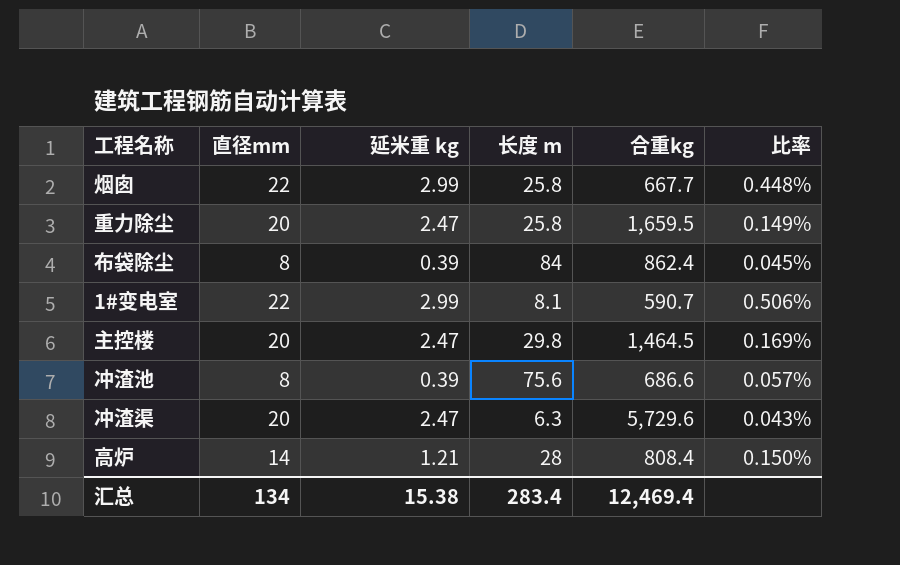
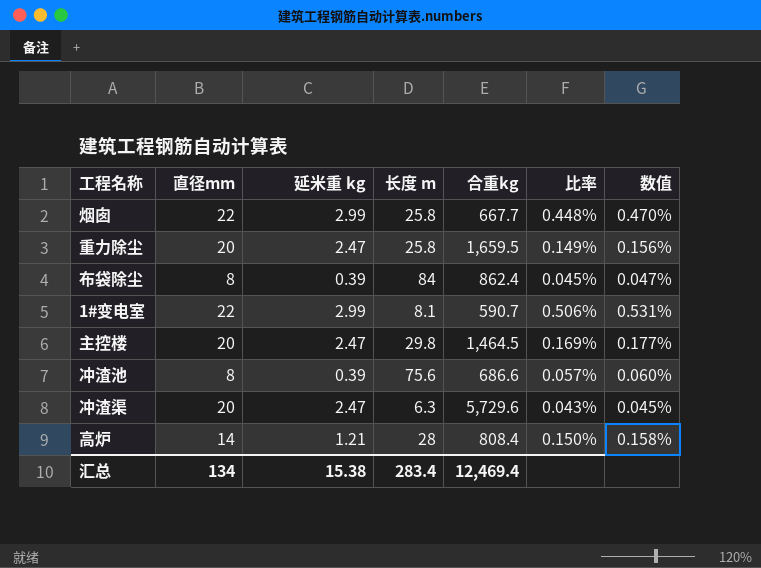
column 数值 | formula: none -> [比率] * 1.05

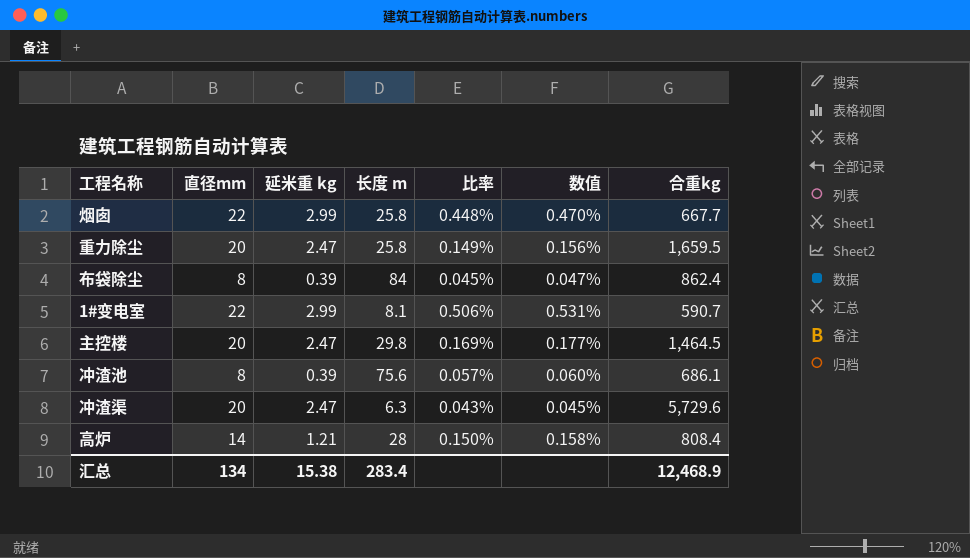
column 合重kg | position: 5 -> 7
冲渣池 | 合重kg: 686.6 -> 686.1
汇总 | 合重kg: 12,469.4 -> 12,468.9

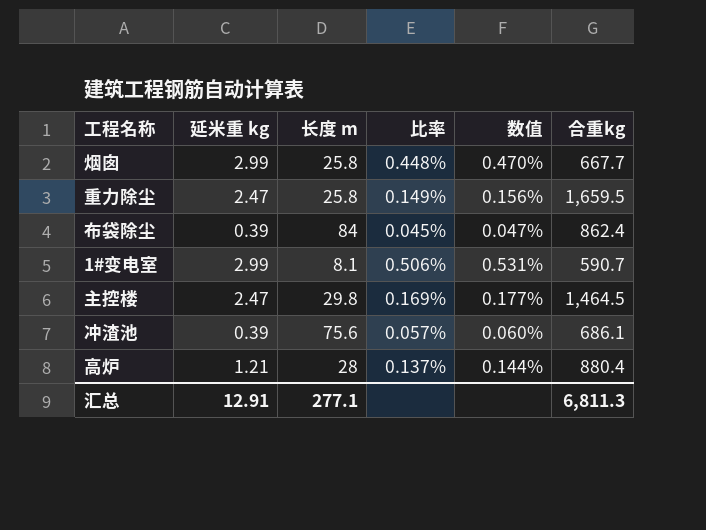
column 直径mm | position: 2 -> none
row 冲渣渠: 20 | 2.47 | 6.3 | 0.043% | 0.045% | 5,729.6 -> none
高炉 | 比率: 0.150% -> 0.137%
高炉 | 数值: 0.158% -> 0.144%
高炉 | 合重kg: 808.4 -> 880.4
汇总 | 延米重 kg: 15.38 -> 12.91
汇总 | 长度 m: 283.4 -> 277.1
汇总 | 合重kg: 12,468.9 -> 6,811.3

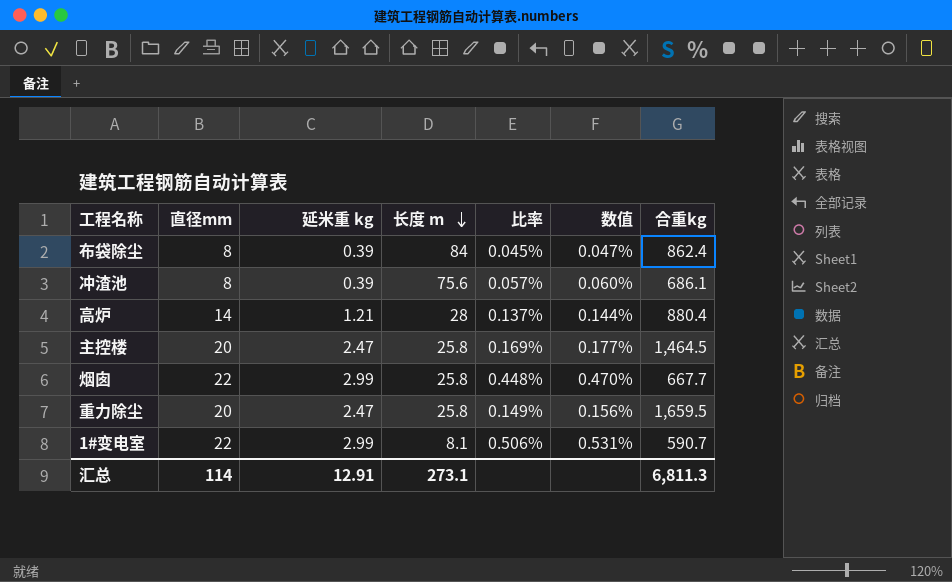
row order: none -> 长度 m descending
column 直径mm | position: none -> 2
主控楼 | 长度 m: 29.8 -> 25.8
汇总 | 长度 m: 277.1 -> 273.1

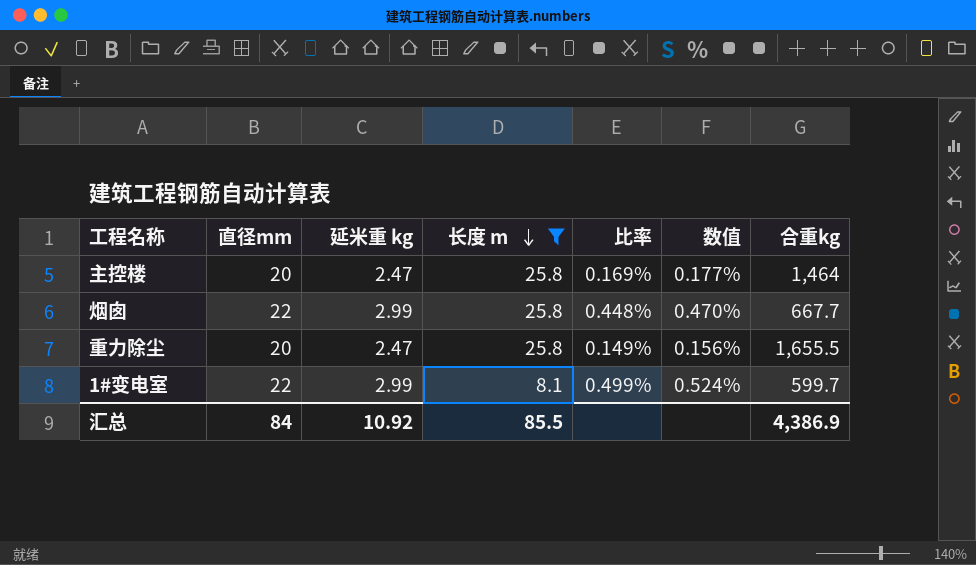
filter: none -> 长度 m <= 25.8
主控楼 | 合重kg: 1,464.5 -> 1,464
重力除尘 | 合重kg: 1,659.5 -> 1,655.5
1#变电室 | 比率: 0.506% -> 0.499%
1#变电室 | 数值: 0.531% -> 0.524%
1#变电室 | 合重kg: 590.7 -> 599.7
汇总 | 直径mm: 114 -> 84
汇总 | 延米重 kg: 12.91 -> 10.92
汇总 | 长度 m: 273.1 -> 85.5
汇总 | 合重kg: 6,811.3 -> 4,386.9

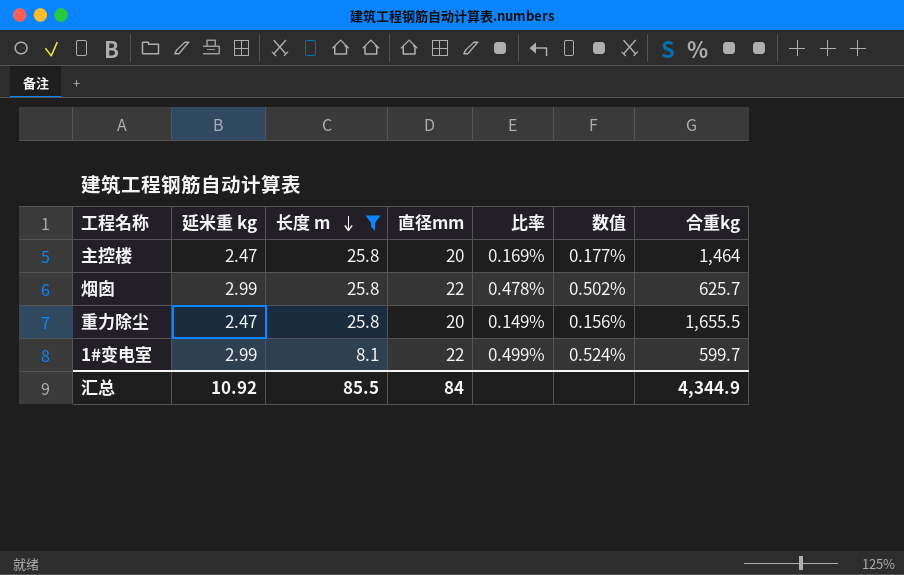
column 直径mm | position: 2 -> 4
烟囱 | 比率: 0.448% -> 0.478%
烟囱 | 数值: 0.470% -> 0.502%
烟囱 | 合重kg: 667.7 -> 625.7
汇总 | 合重kg: 4,386.9 -> 4,344.9

